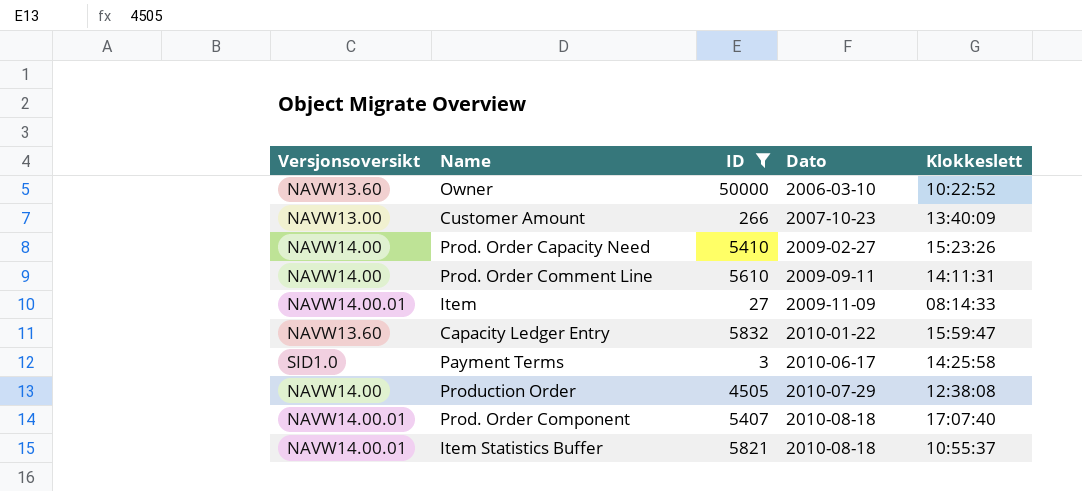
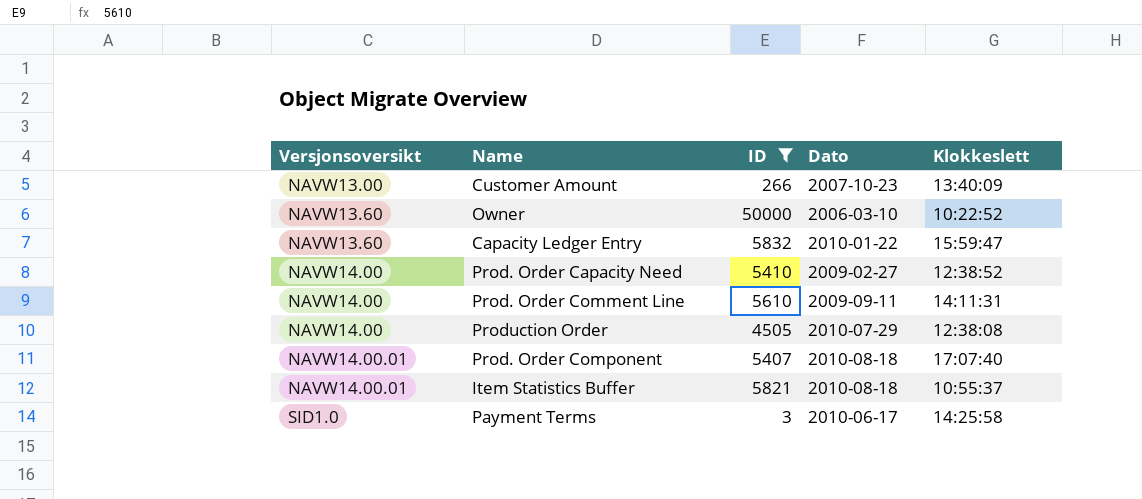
row order: Dato ascending -> Versjonsoversikt ascending
row Item: NAVW14.00.01 | 27 | 2009-11-09 | 08:14:33 -> none
Prod. Order Capacity Need | Klokkeslett: 15:23:26 -> 12:38:52

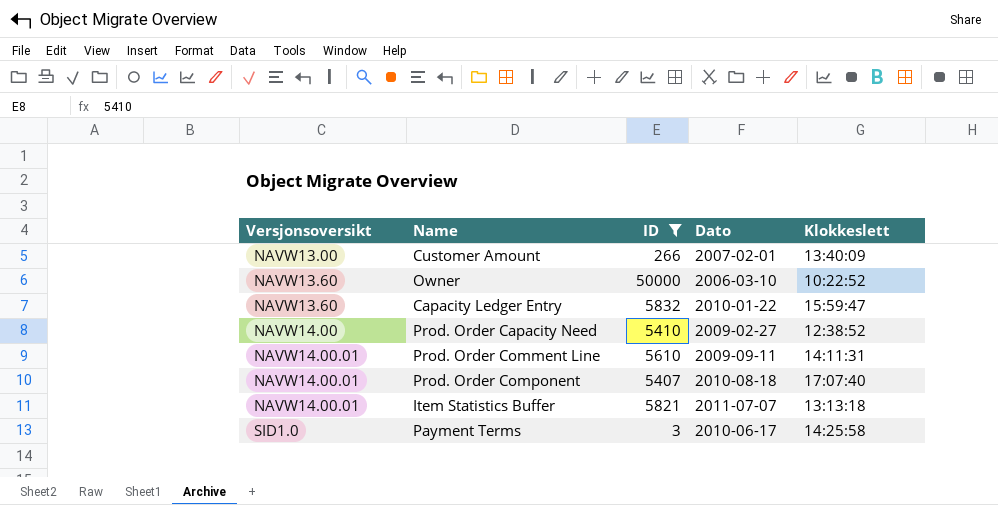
row Production Order: NAVW14.00 | 4505 | 2010-07-29 | 12:38:08 -> none
Customer Amount | Dato: 2007-10-23 -> 2007-02-01
Prod. Order Comment Line | Versjonsoversikt: NAVW14.00 -> NAVW14.00.01
Item Statistics Buffer | Dato: 2010-08-18 -> 2011-07-07
Item Statistics Buffer | Klokkeslett: 10:55:37 -> 13:13:18

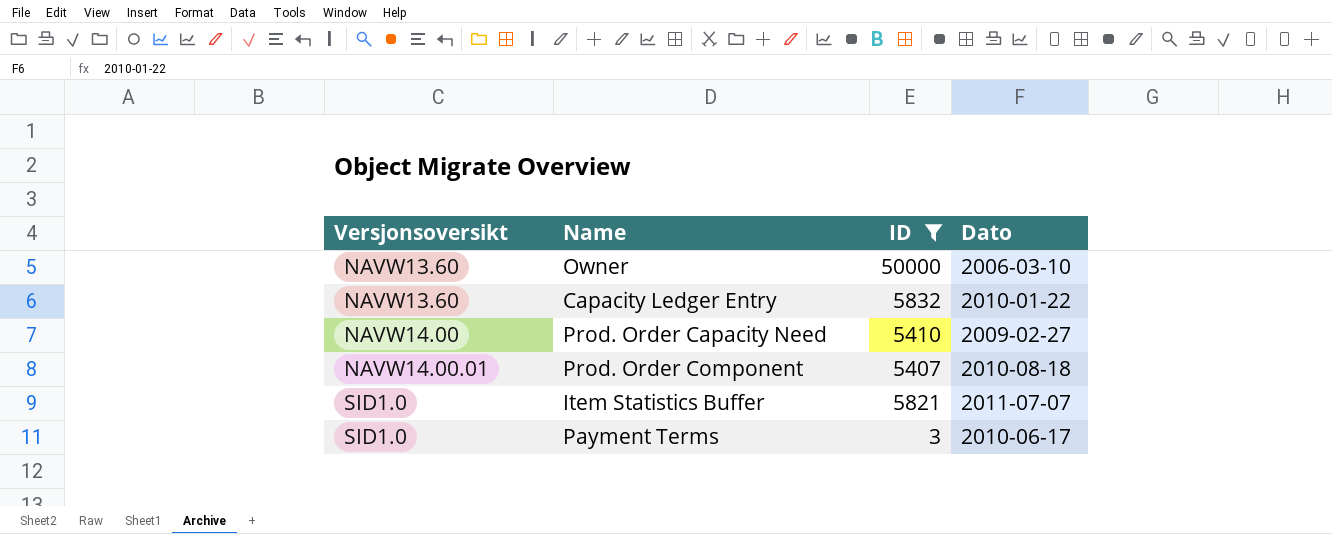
column Klokkeslett | position: 5 -> none
row Customer Amount: NAVW13.00 | 266 | 2007-02-01 | 13:40:09 -> none
row Prod. Order Comment Line: NAVW14.00.01 | 5610 | 2009-09-11 | 14:11:31 -> none
Item Statistics Buffer | Versjonsoversikt: NAVW14.00.01 -> SID1.0

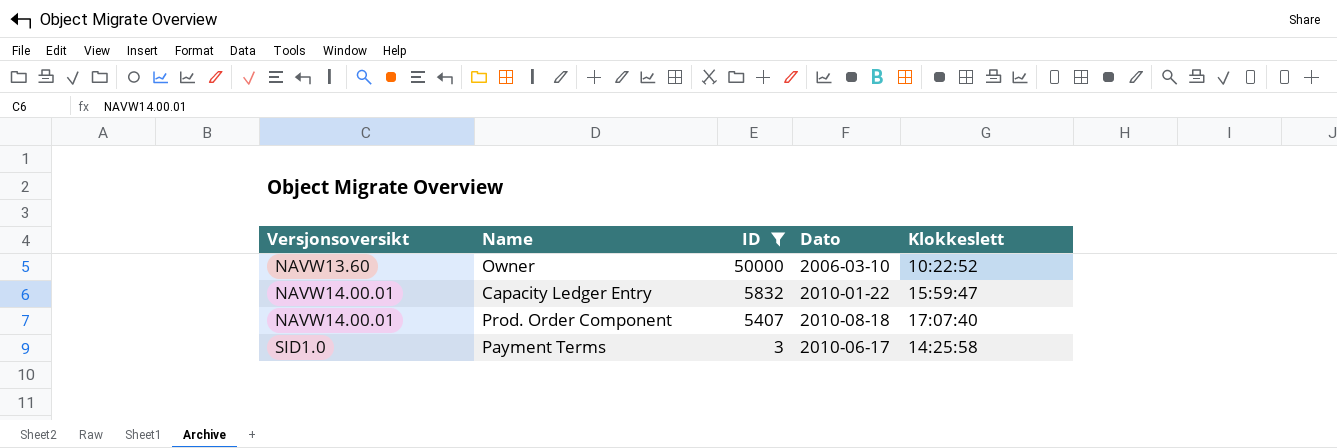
column Klokkeslett | position: none -> 5
row Prod. Order Capacity Need: NAVW14.00 | 5410 | 2009-02-27 -> none
row Item Statistics Buffer: SID1.0 | 5821 | 2011-07-07 -> none
Capacity Ledger Entry | Versjonsoversikt: NAVW13.60 -> NAVW14.00.01

